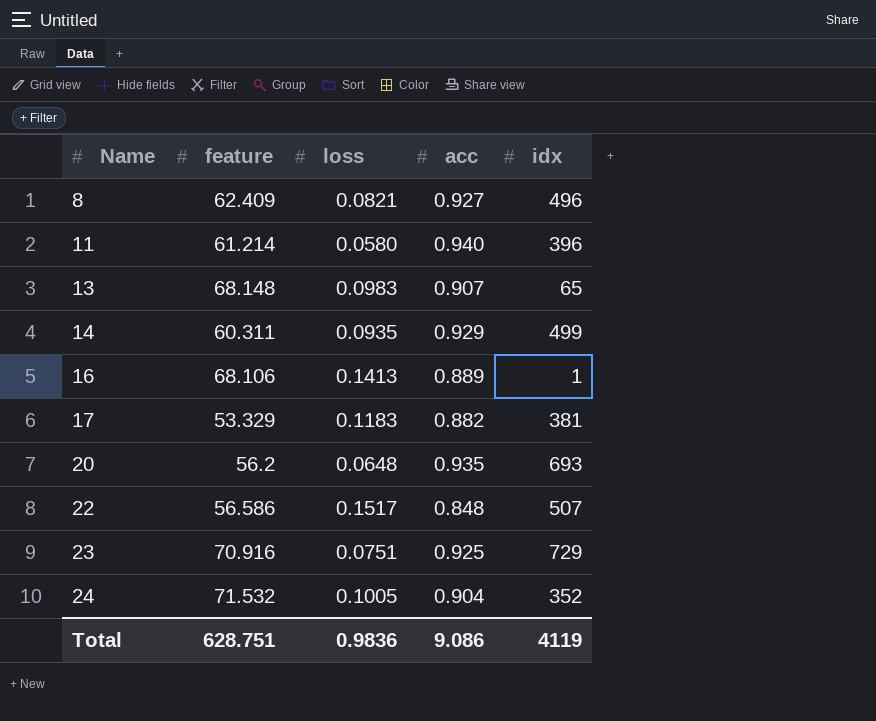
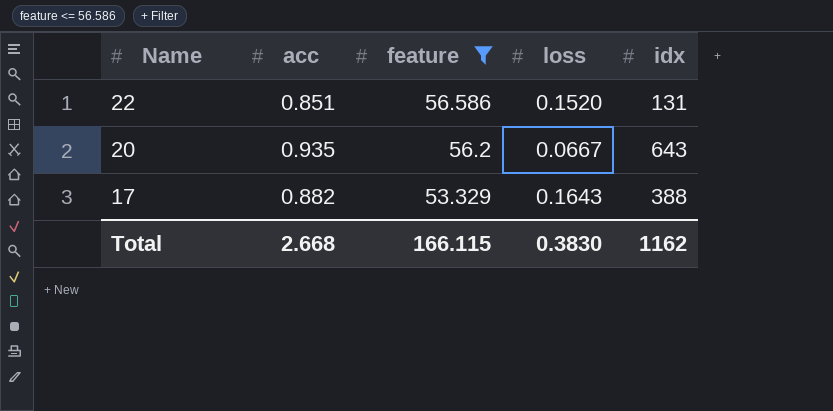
filter: none -> feature <= 56.586
row order: Name ascending -> Name descending
column acc | position: 4 -> 2
22 | acc: 0.848 -> 0.851
22 | loss: 0.1517 -> 0.1520
22 | idx: 507 -> 131
20 | loss: 0.0648 -> 0.0667
20 | idx: 693 -> 643
17 | loss: 0.1183 -> 0.1643
17 | idx: 381 -> 388
Total | acc: 9.086 -> 2.668
Total | feature: 628.751 -> 166.115
Total | loss: 0.9836 -> 0.3830
Total | idx: 4119 -> 1162

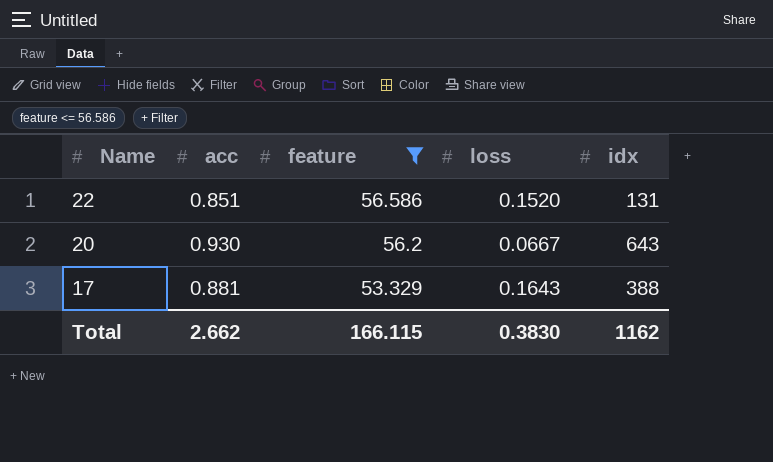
20 | acc: 0.935 -> 0.930
17 | acc: 0.882 -> 0.881
Total | acc: 2.668 -> 2.662

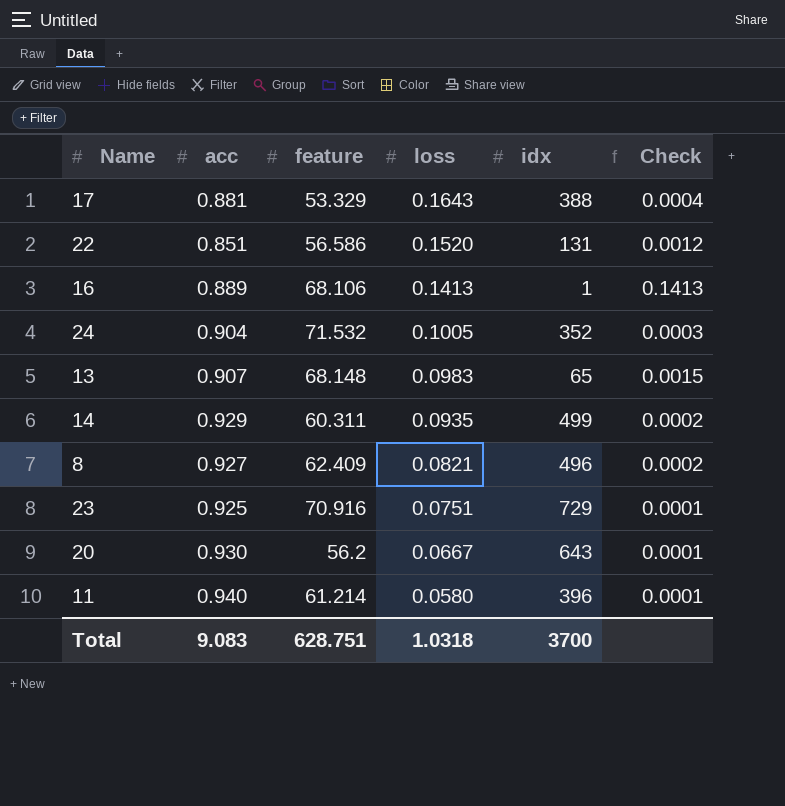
filter: feature <= 56.586 -> none
row order: Name descending -> loss descending
column Check | formula: none -> [loss] / [idx]
Total | acc: 2.662 -> 9.083
Total | feature: 166.115 -> 628.751
Total | loss: 0.3830 -> 1.0318
Total | idx: 1162 -> 3700

